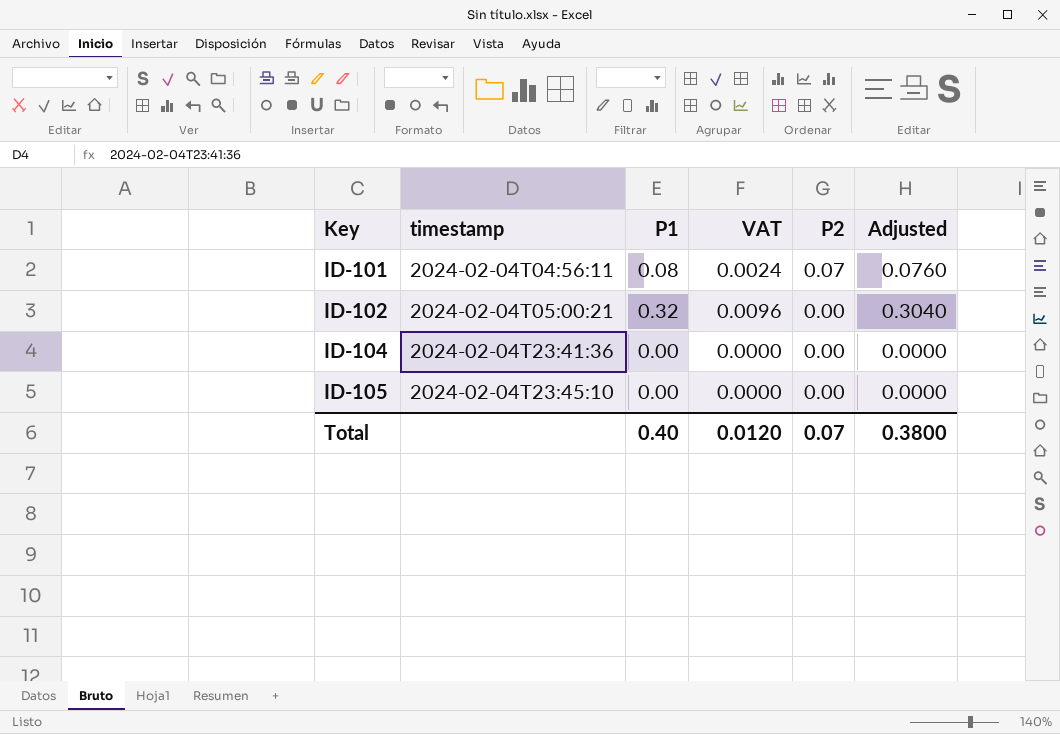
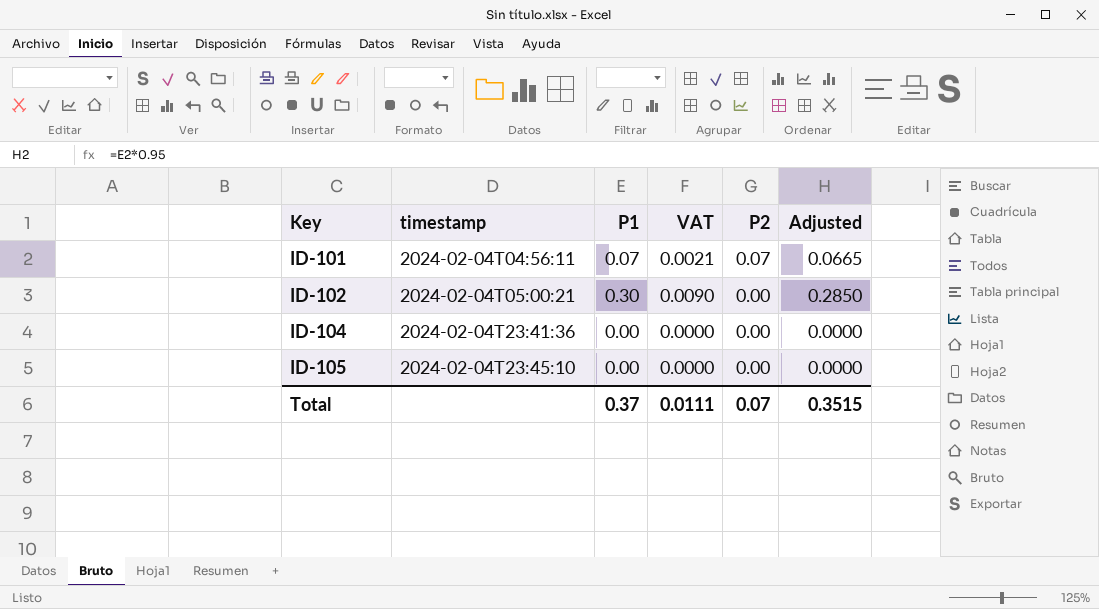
ID-101 | P1: 0.08 -> 0.07
ID-101 | VAT: 0.0024 -> 0.0021
ID-101 | Adjusted: 0.0760 -> 0.0665
ID-102 | P1: 0.32 -> 0.30
ID-102 | VAT: 0.0096 -> 0.0090
ID-102 | Adjusted: 0.3040 -> 0.2850
Total | P1: 0.40 -> 0.37
Total | VAT: 0.0120 -> 0.0111
Total | Adjusted: 0.3800 -> 0.3515

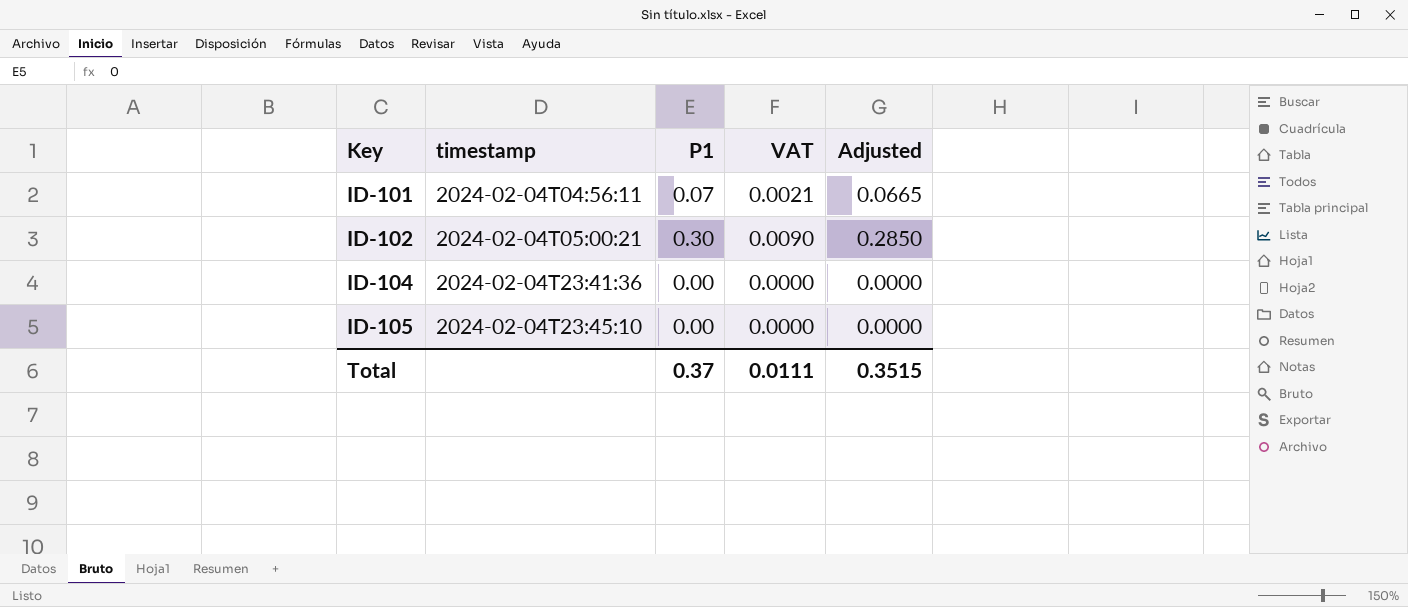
column P2 | position: 5 -> none

